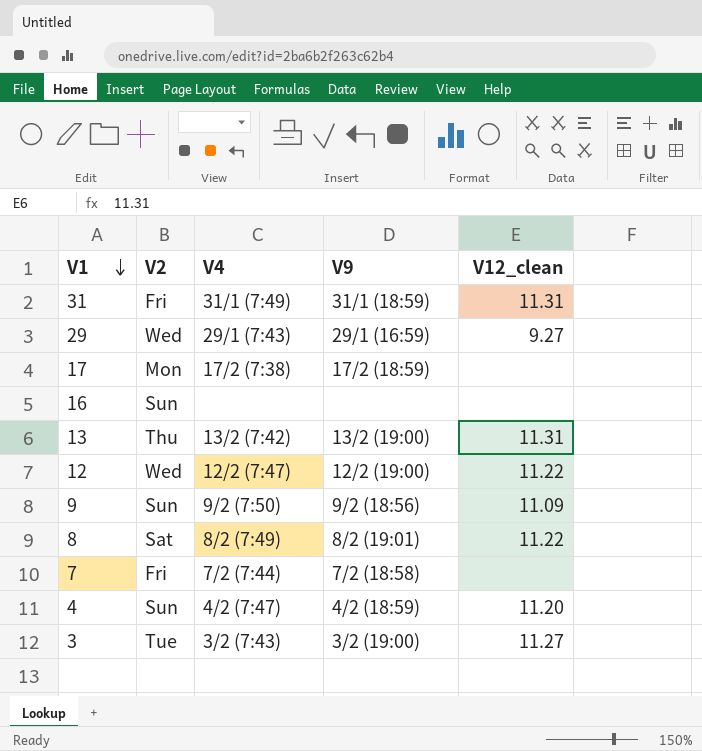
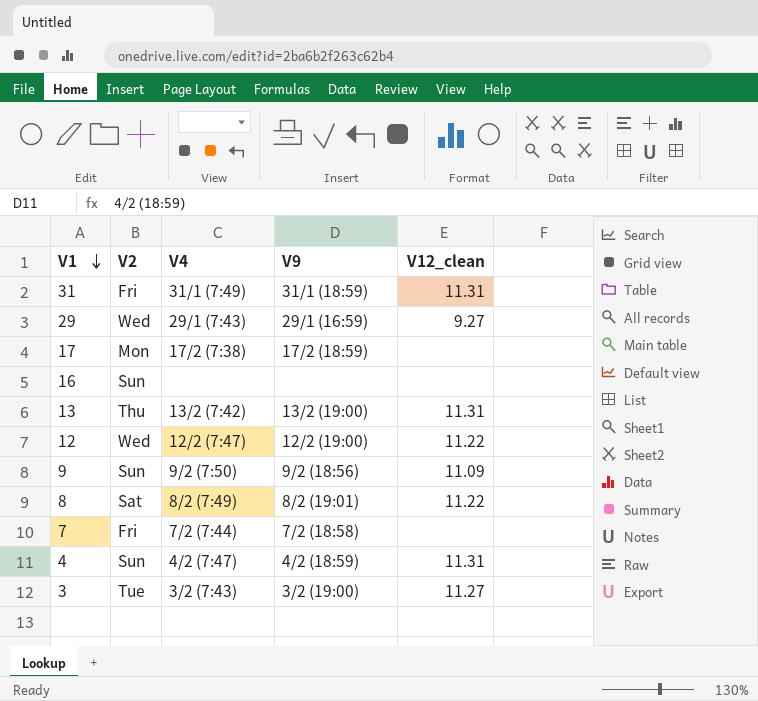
4 | V12_clean: 11.20 -> 11.31

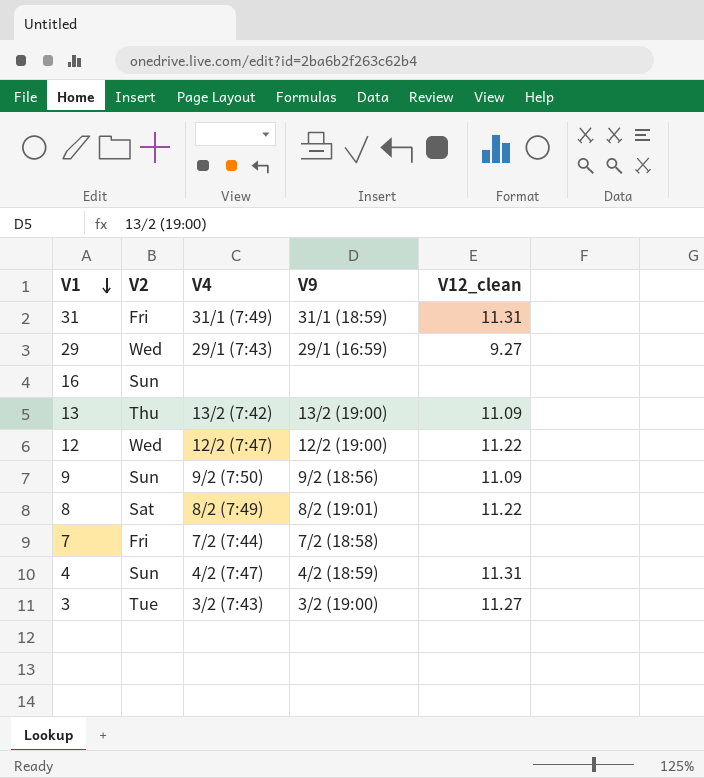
row 17: Mon | 17/2 (7:38) | 17/2 (18:59) | none -> none
13 | V12_clean: 11.31 -> 11.09

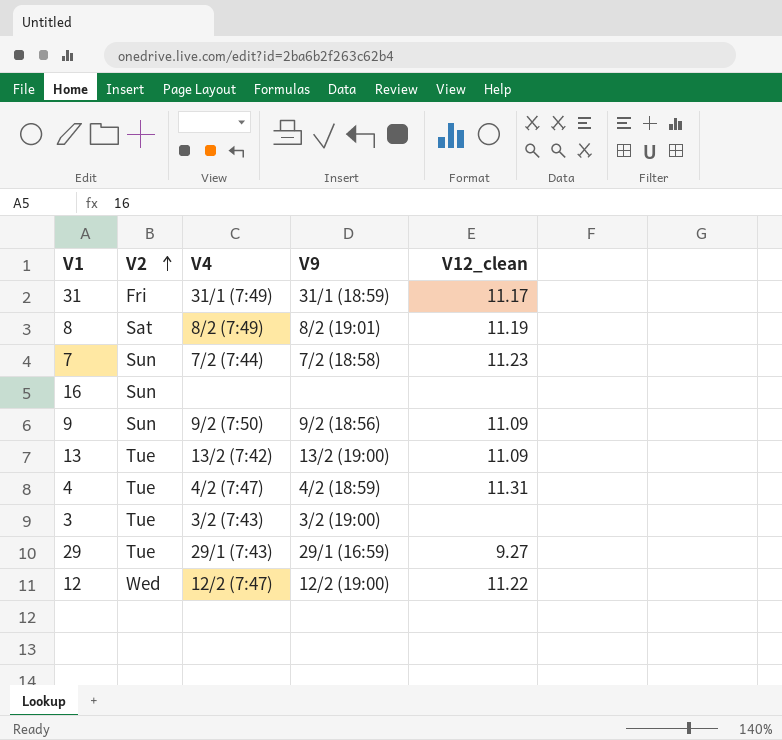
row order: V1 descending -> V2 ascending
31 | V12_clean: 11.31 -> 11.17
8 | V12_clean: 11.22 -> 11.19
7 | V2: Fri -> Sun
7 | V12_clean: none -> 11.23
13 | V2: Thu -> Tue
4 | V2: Sun -> Tue
3 | V12_clean: 11.27 -> none
29 | V2: Wed -> Tue

